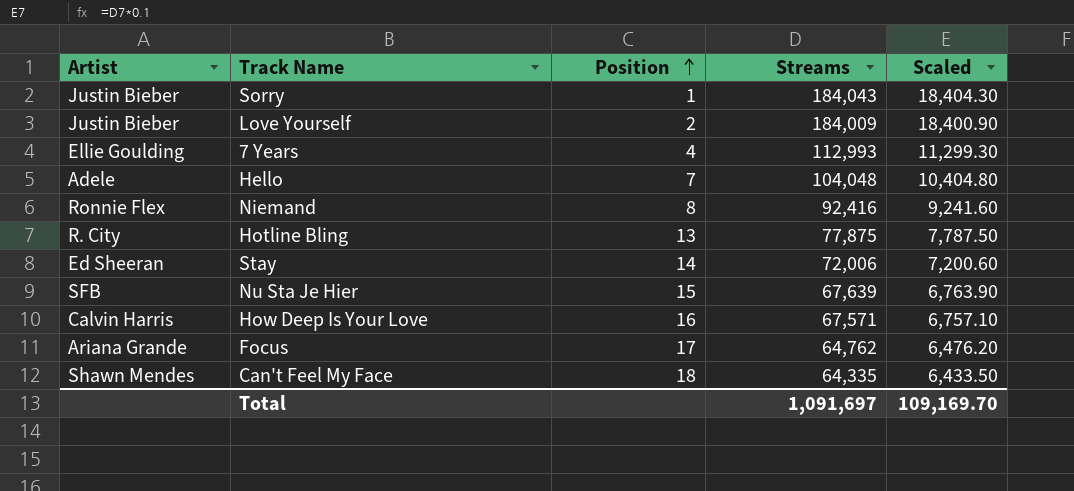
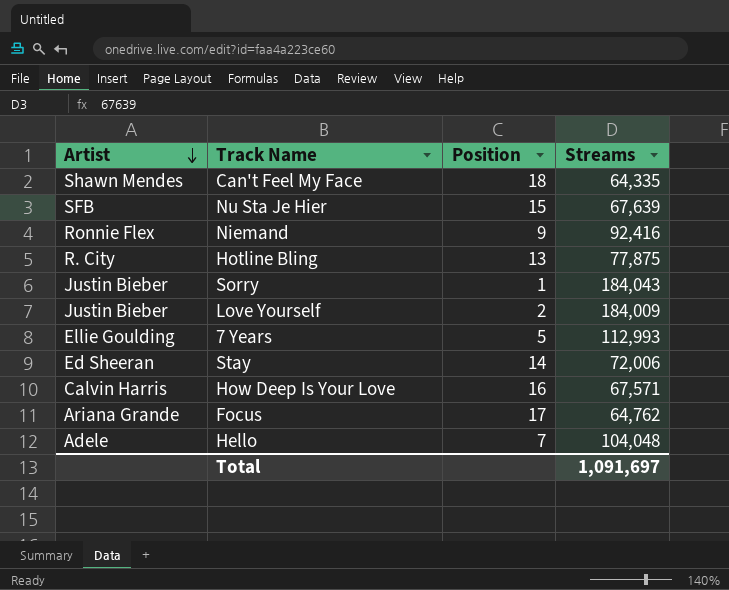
row order: Position ascending -> Artist descending
column Scaled | formula: [Streams] * 0.1 -> none
Niemand | Position: 8 -> 9
7 Years | Position: 4 -> 5

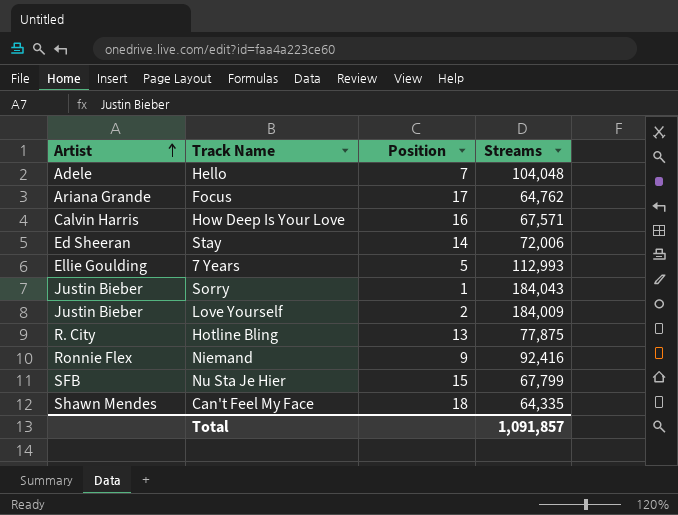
row order: Artist descending -> Artist ascending
Nu Sta Je Hier | Streams: 67,639 -> 67,799
Total | Streams: 1,091,697 -> 1,091,857

